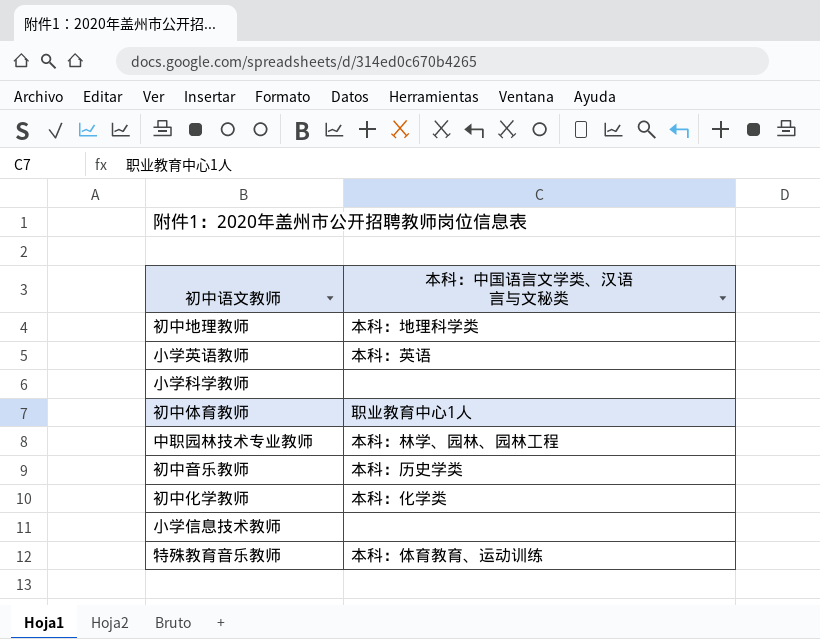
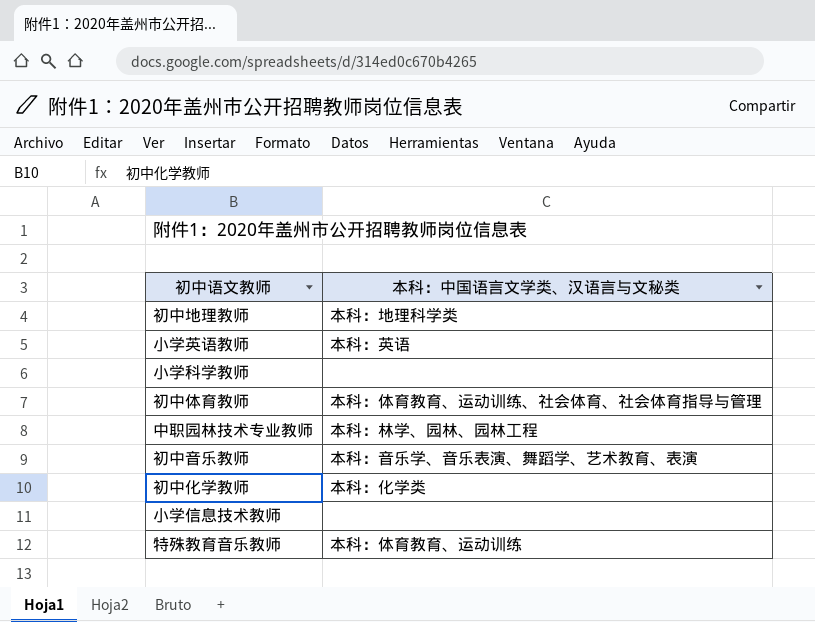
初中体育教师 | 本科：中国语言文学类、汉语言与文秘类: 职业教育中心1人 -> 本科：体育教育、运动训练、社会体育、社会体育指导与管理
初中音乐教师 | 本科：中国语言文学类、汉语言与文秘类: 本科：历史学类 -> 本科：音乐学、音乐表演、舞蹈学、艺术教育、表演

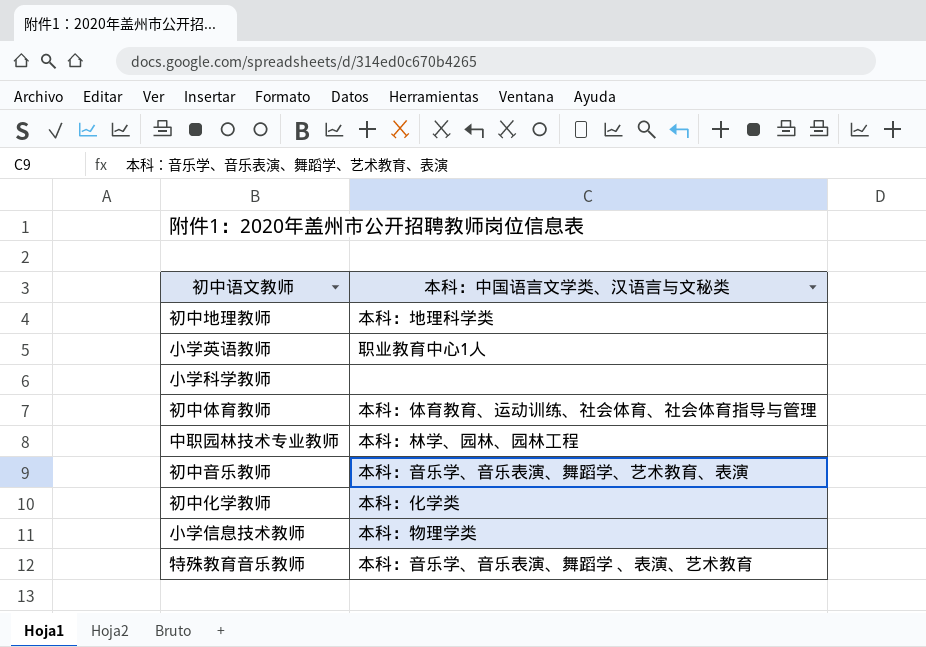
小学英语教师 | 本科：中国语言文学类、汉语言与文秘类: 本科：英语 -> 职业教育中心1人
小学信息技术教师 | 本科：中国语言文学类、汉语言与文秘类: none -> 本科：物理学类
特殊教育音乐教师 | 本科：中国语言文学类、汉语言与文秘类: 本科：体育教育、运动训练 -> 本科：音乐学、音乐表演、舞蹈学 、表演、艺术教育

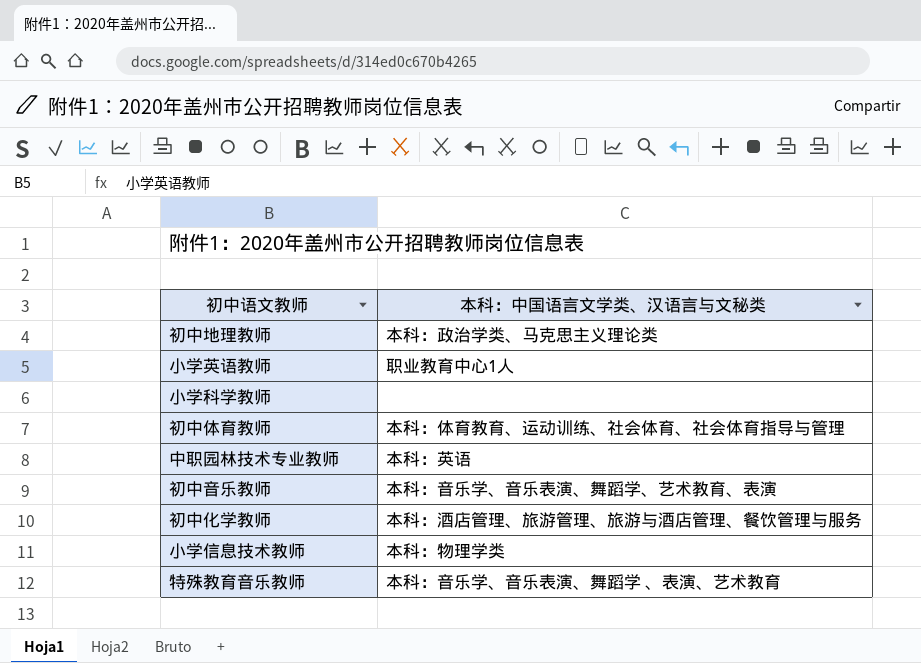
初中地理教师 | 本科：中国语言文学类、汉语言与文秘类: 本科：地理科学类 -> 本科：政治学类、马克思主义理论类
中职园林技术专业教师 | 本科：中国语言文学类、汉语言与文秘类: 本科：林学、园林、园林工程 -> 本科：英语
初中化学教师 | 本科：中国语言文学类、汉语言与文秘类: 本科：化学类 -> 本科：酒店管理、旅游管理、旅游与酒店管理、餐饮管理与服务

